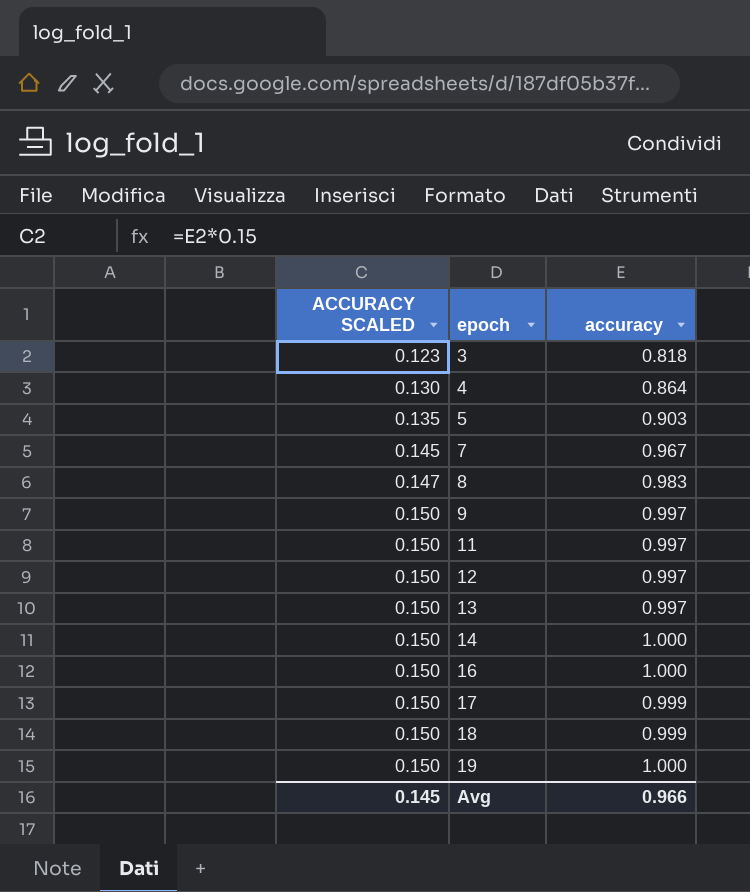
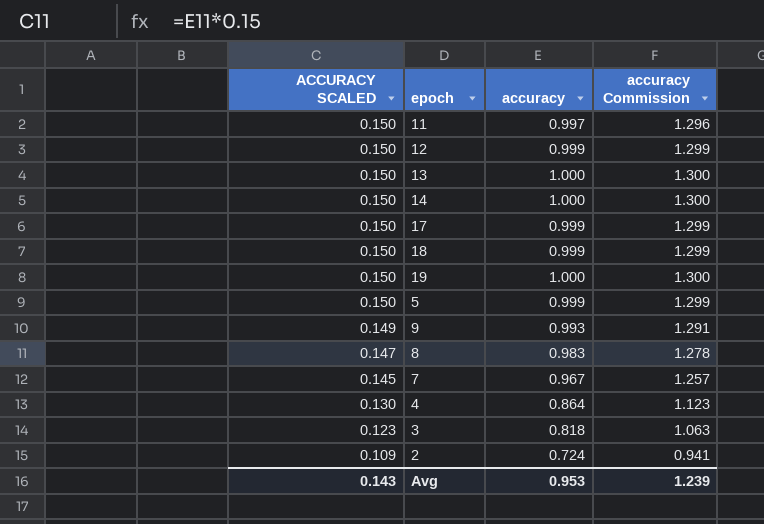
row order: ACCURACY SCALED ascending -> ACCURACY SCALED descending
column accuracy Commission | formula: none -> [accuracy] * 1.3
row 16: 0.150 | 1.000 -> none
12 | accuracy: 0.997 -> 0.999
13 | accuracy: 0.997 -> 1.000
5 | ACCURACY SCALED: 0.135 -> 0.150
5 | accuracy: 0.903 -> 0.999
9 | ACCURACY SCALED: 0.150 -> 0.149
9 | accuracy: 0.997 -> 0.993
row 2: none -> 0.109 | 0.724 | 0.941
Avg | ACCURACY SCALED: 0.145 -> 0.143
Avg | accuracy: 0.966 -> 0.953

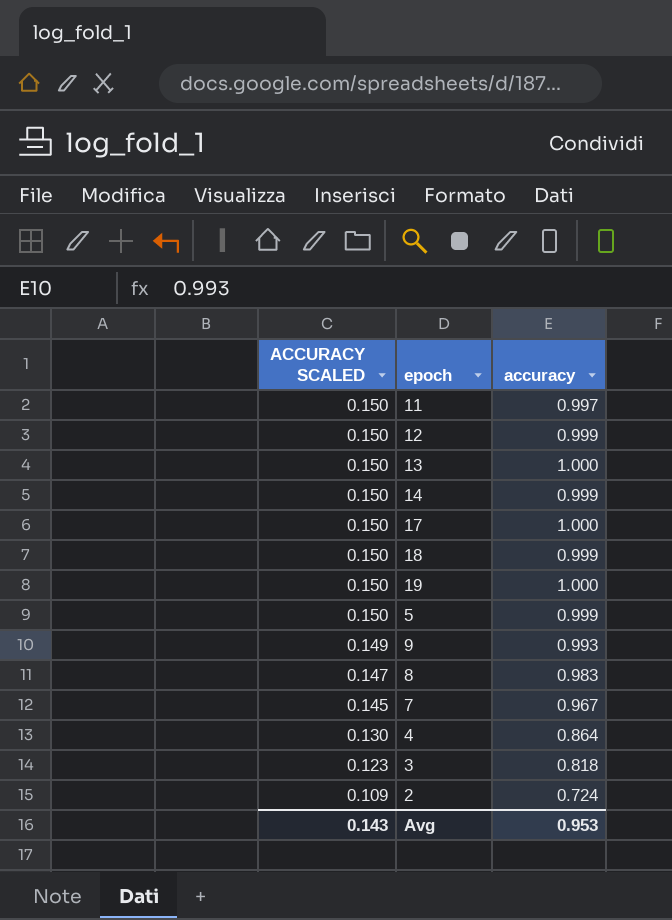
column accuracy Commission | formula: [accuracy] * 1.3 -> none
14 | accuracy: 1.000 -> 0.999
17 | accuracy: 0.999 -> 1.000

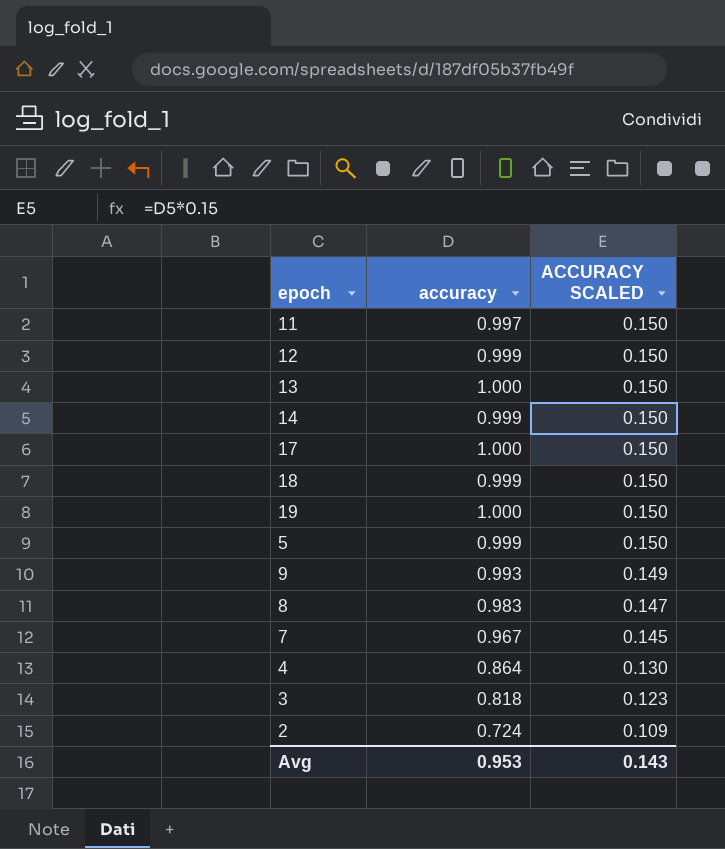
column ACCURACY SCALED | position: 1 -> 3

